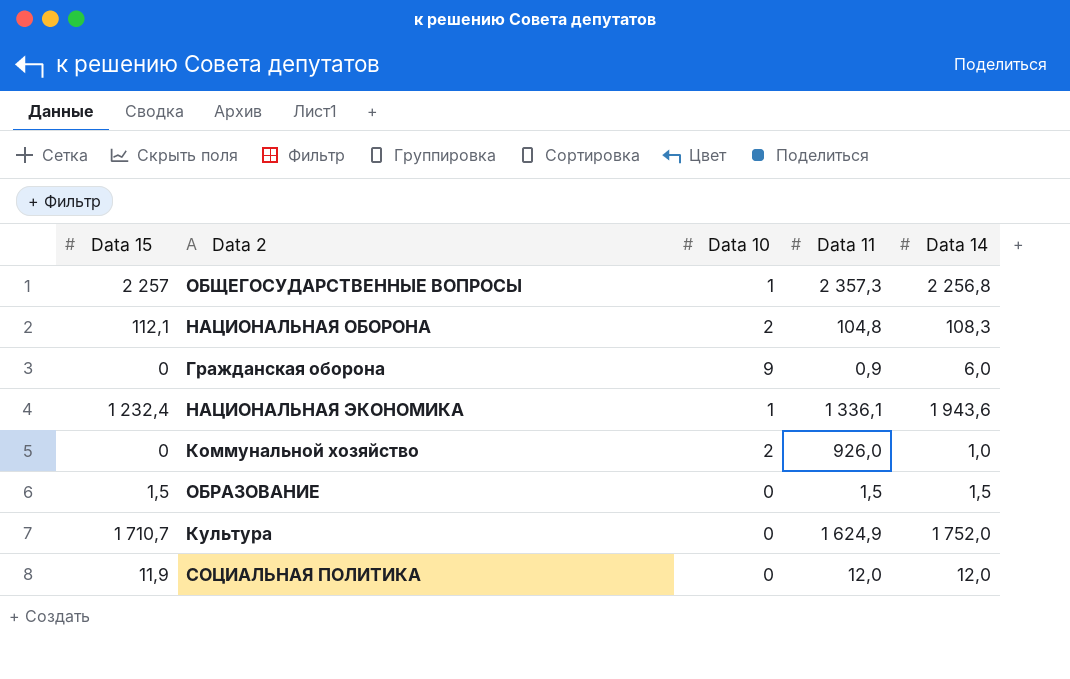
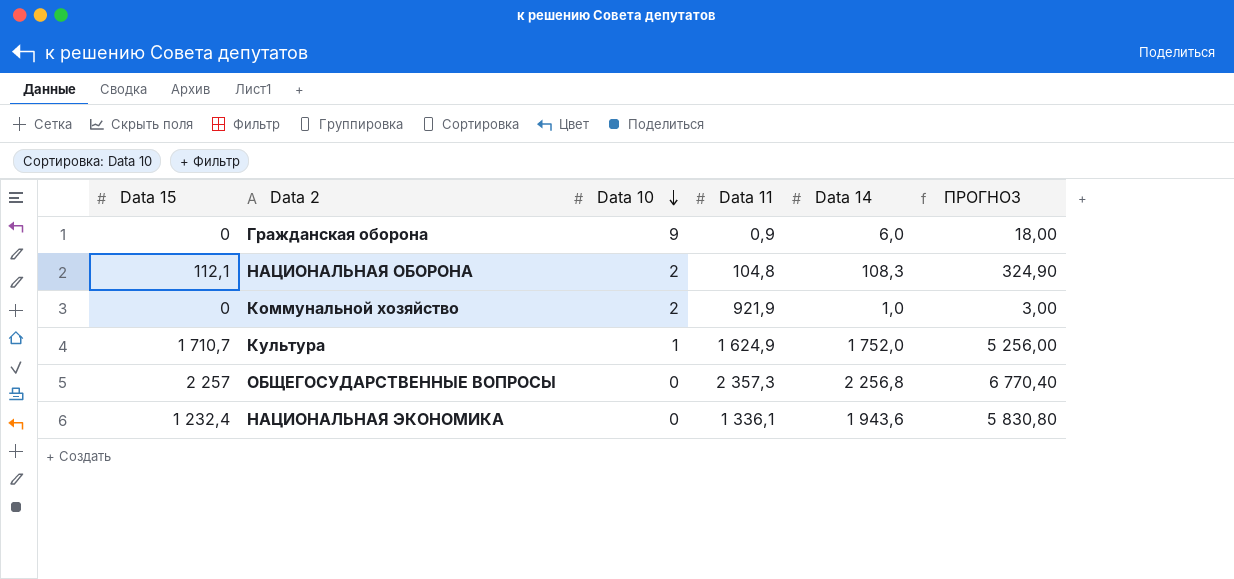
row order: none -> Data 10 descending
column ПРОГНОЗ | formula: none -> [Data 14] * 3
row ОБРАЗОВАНИЕ: 1,5 | 0 | 1,5 | 1,5 -> none
row СОЦИАЛЬНАЯ ПОЛИТИКА: 11,9 | 0 | 12,0 | 12,0 -> none
Коммунальной хозяйство | Data 11: 926,0 -> 921,9
Культура | Data 10: 0 -> 1
ОБЩЕГОСУДАРСТВЕННЫЕ ВОПРОСЫ | Data 10: 1 -> 0
НАЦИОНАЛЬНАЯ ЭКОНОМИКА | Data 10: 1 -> 0

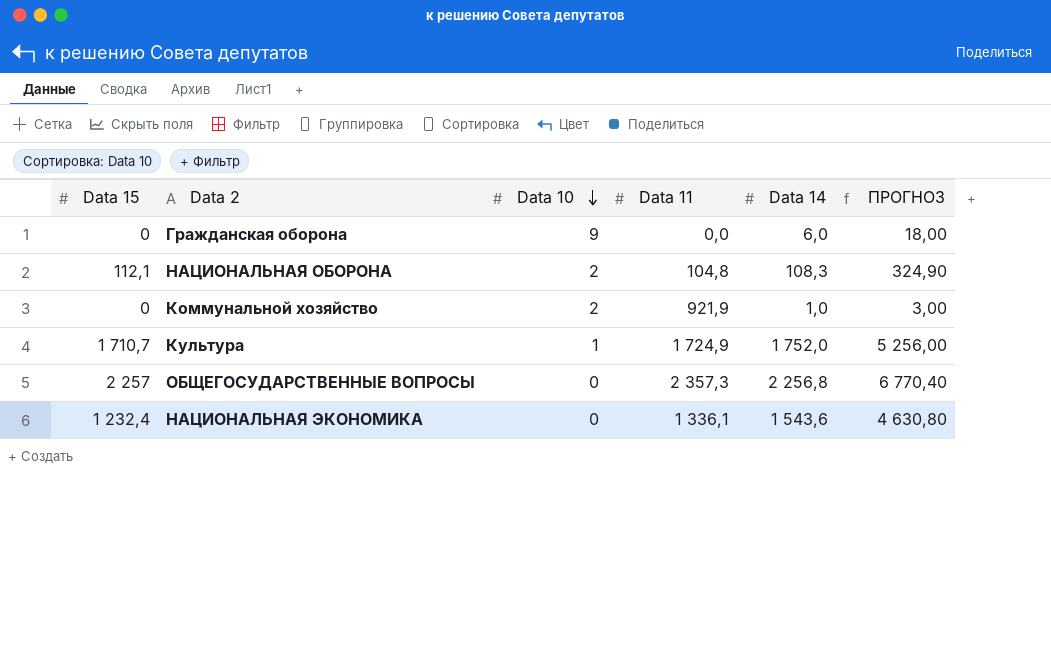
Гражданская оборона | Data 11: 0,9 -> 0,0
Культура | Data 11: 1 624,9 -> 1 724,9
НАЦИОНАЛЬНАЯ ЭКОНОМИКА | Data 14: 1 943,6 -> 1 543,6
НАЦИОНАЛЬНАЯ ЭКОНОМИКА | ПРОГНОЗ: 5 830,80 -> 4 630,80

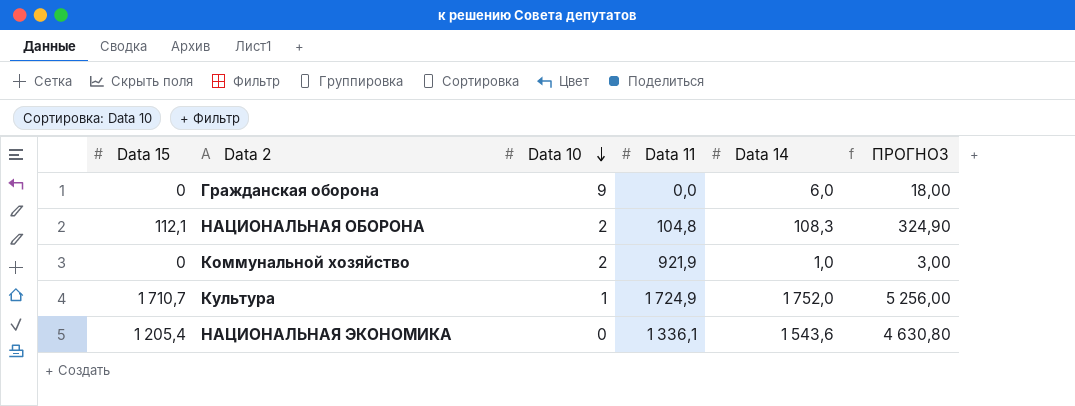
row ОБЩЕГОСУДАРСТВЕННЫЕ ВОПРОСЫ: 2 257 | 0 | 2 357,3 | 2 256,8 | 6 770,40 -> none
НАЦИОНАЛЬНАЯ ЭКОНОМИКА | Data 15: 1 232,4 -> 1 205,4

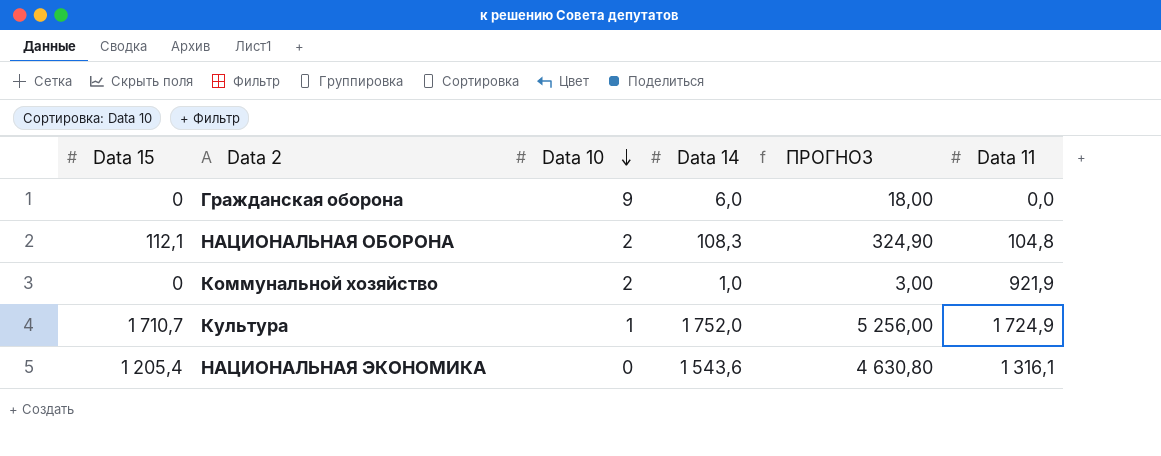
column Data 11 | position: 4 -> 6
НАЦИОНАЛЬНАЯ ЭКОНОМИКА | Data 11: 1 336,1 -> 1 316,1

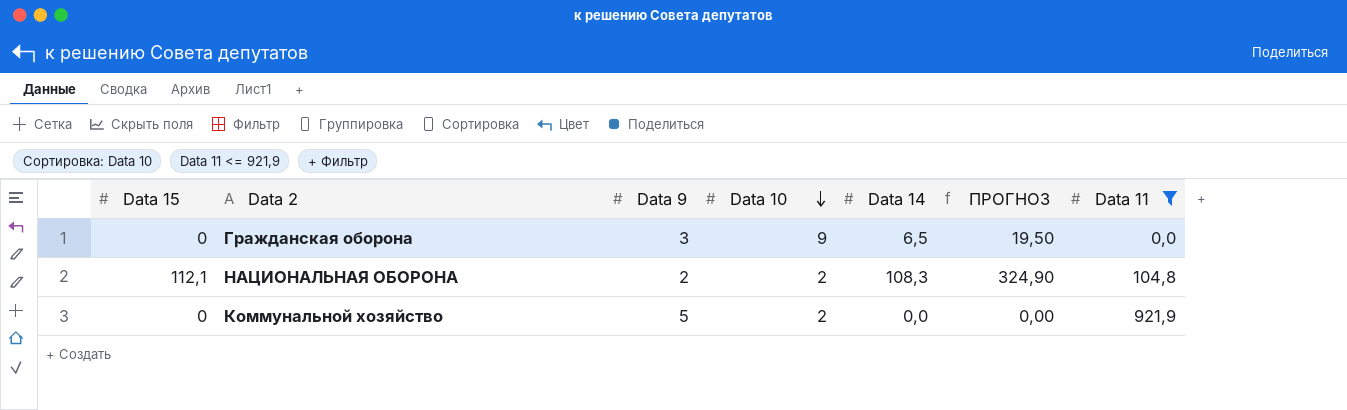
filter: none -> Data 11 <= 921,9
column Data 9 | position: none -> 3
Гражданская оборона | Data 14: 6,0 -> 6,5
Гражданская оборона | ПРОГНОЗ: 18,00 -> 19,50
Коммунальной хозяйство | Data 14: 1,0 -> 0,0
Коммунальной хозяйство | ПРОГНОЗ: 3,00 -> 0,00

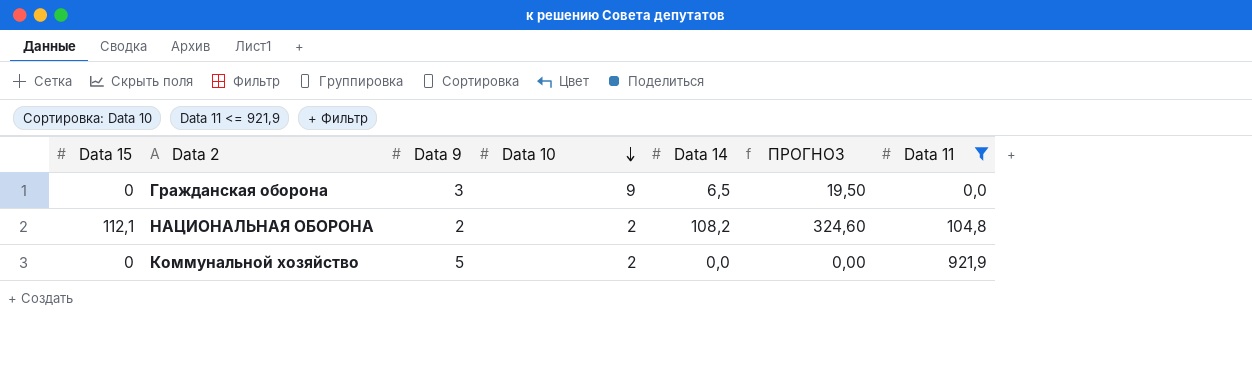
НАЦИОНАЛЬНАЯ ОБОРОНА | Data 14: 108,3 -> 108,2
НАЦИОНАЛЬНАЯ ОБОРОНА | ПРОГНОЗ: 324,90 -> 324,60

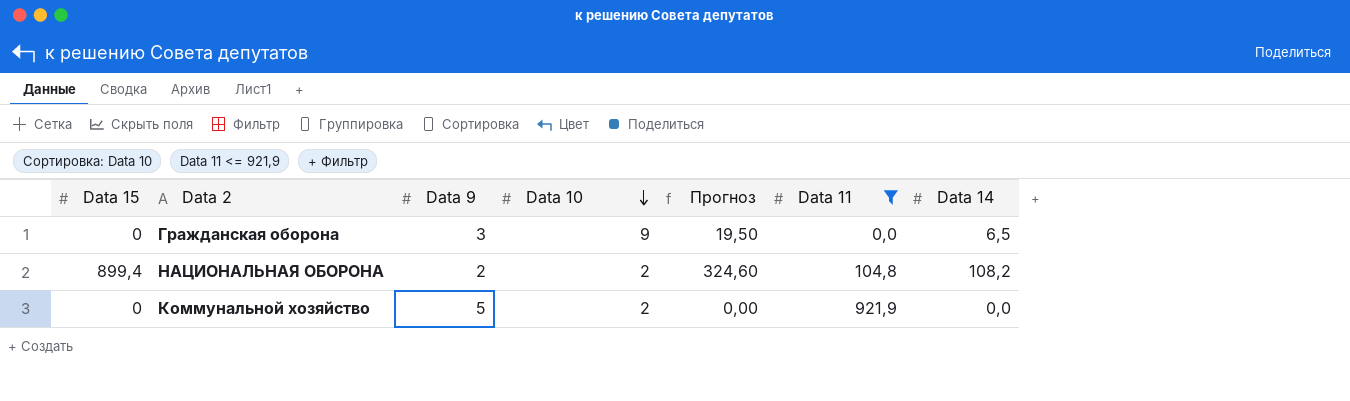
column name: ПРОГНОЗ -> Прогноз
column Data 14 | position: 5 -> 7
НАЦИОНАЛЬНАЯ ОБОРОНА | Data 15: 112,1 -> 899,4

